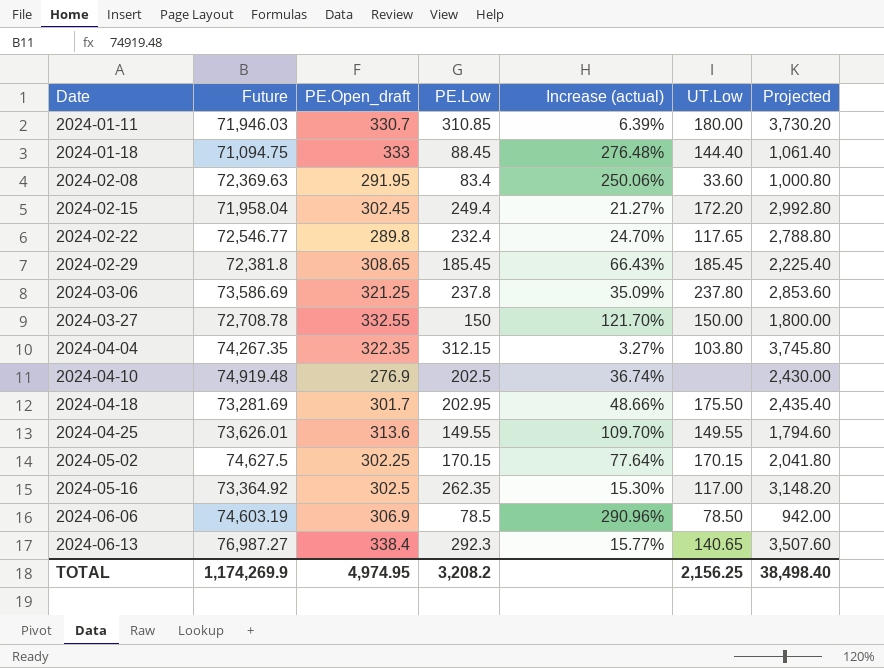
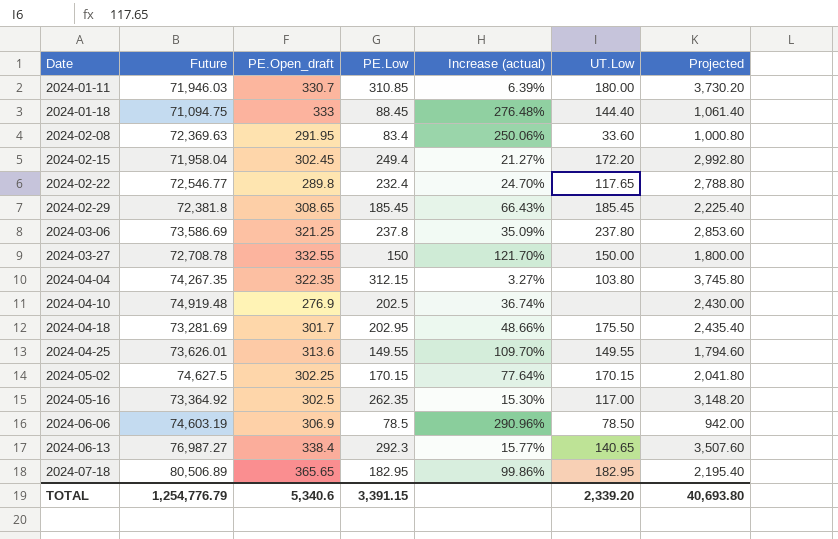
row 2024-07-18: none -> 80,506.89 | 365.65 | 182.95 | 99.86% | 182.95 | 2,195.40
TOTAL | Future: 1,174,269.9 -> 1,254,776.79
TOTAL | PE.Open_draft: 4,974.95 -> 5,340.6
TOTAL | PE.Low: 3,208.2 -> 3,391.15
TOTAL | UT.Low: 2,156.25 -> 2,339.20
TOTAL | Projected: 38,498.40 -> 40,693.80

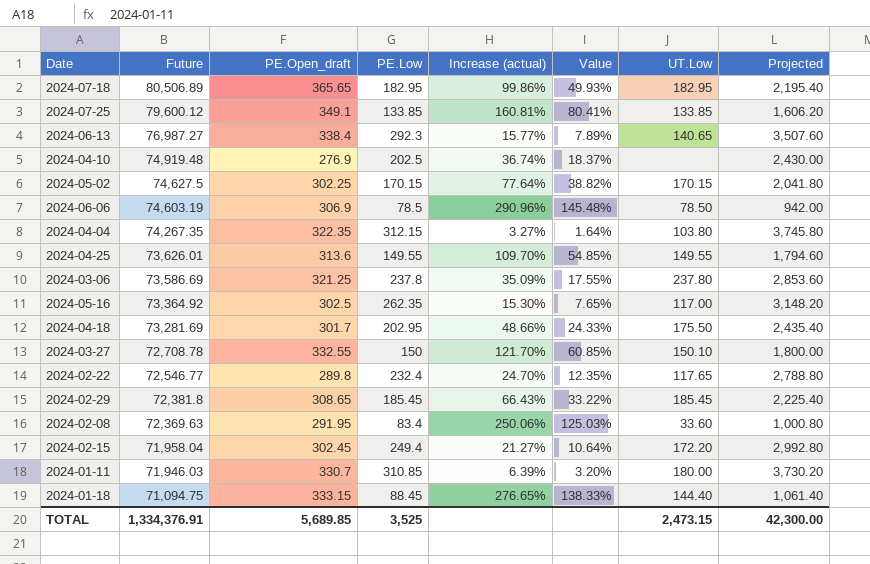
row order: Date ascending -> Future descending
column Value | formula: none -> [Increase (actual)] * 0.5
row 2024-07-25: none -> 79,600.12 | 349.1 | 133.85 | 160.81% | 80.41% | 133.85 | 1,606.20
2024-03-27 | UT.Low: 150.00 -> 150.10
2024-01-18 | PE.Open_draft: 333 -> 333.15
2024-01-18 | Increase (actual): 276.48% -> 276.65%
TOTAL | Future: 1,254,776.79 -> 1,334,376.91
TOTAL | PE.Open_draft: 5,340.6 -> 5,689.85
TOTAL | PE.Low: 3,391.15 -> 3,525
TOTAL | UT.Low: 2,339.20 -> 2,473.15
TOTAL | Projected: 40,693.80 -> 42,300.00

